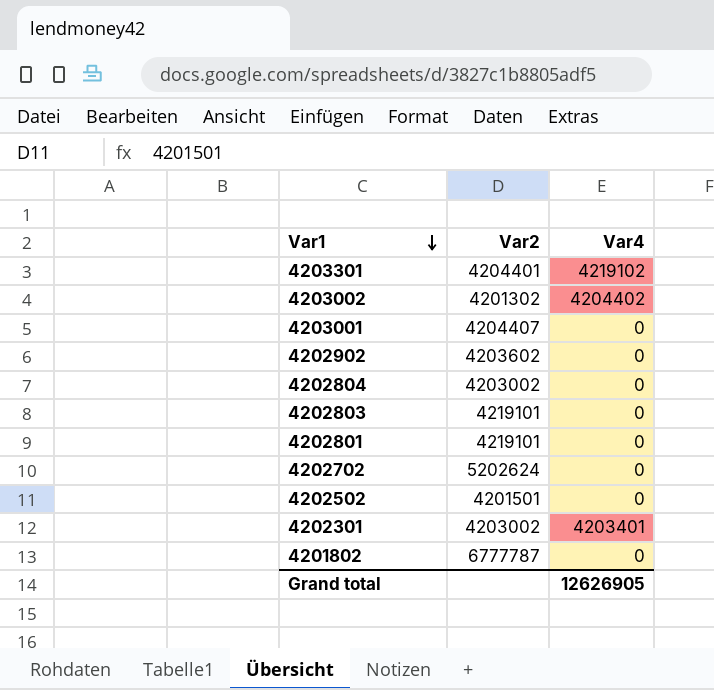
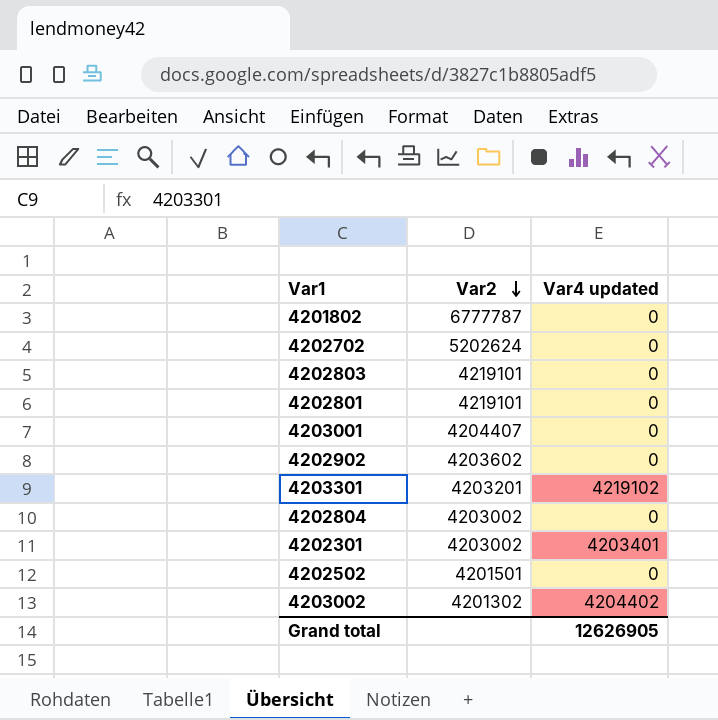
row order: Var1 descending -> Var2 descending
column name: Var4 -> Var4 updated
4203301 | Var2: 4204401 -> 4203201

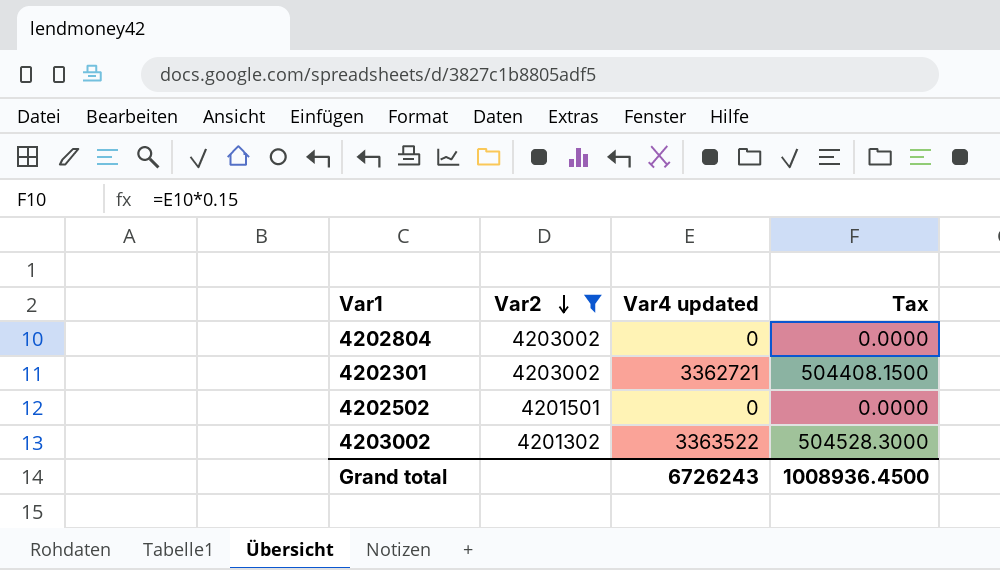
filter: none -> Var2 <= 4203002
column Tax | formula: none -> [Var4 updated] * 0.15
4202301 | Var4 updated: 4203401 -> 3362721
4203002 | Var4 updated: 4204402 -> 3363522
Grand total | Var4 updated: 12626905 -> 6726243

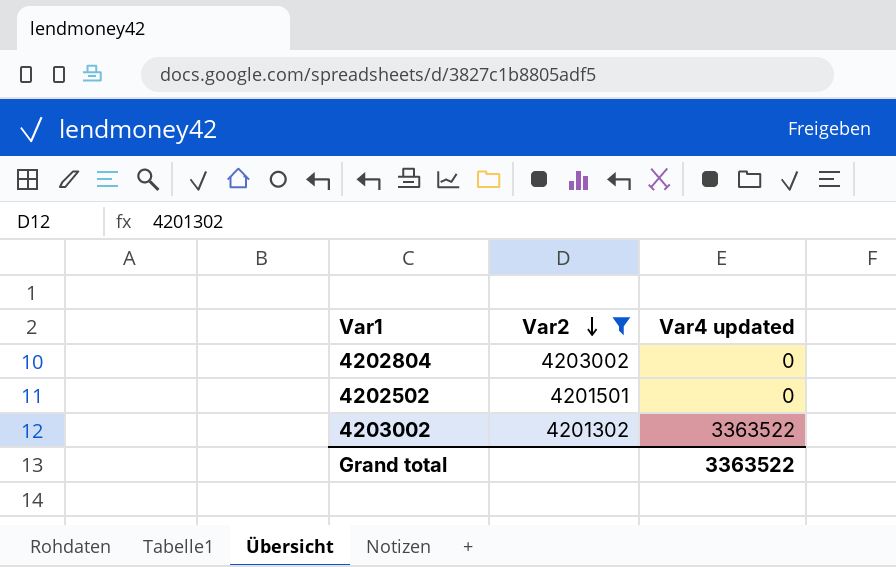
column Tax | formula: [Var4 updated] * 0.15 -> none
row 4202301: 4203002 | 3362721 | 504408.1500 -> none
Grand total | Var4 updated: 6726243 -> 3363522

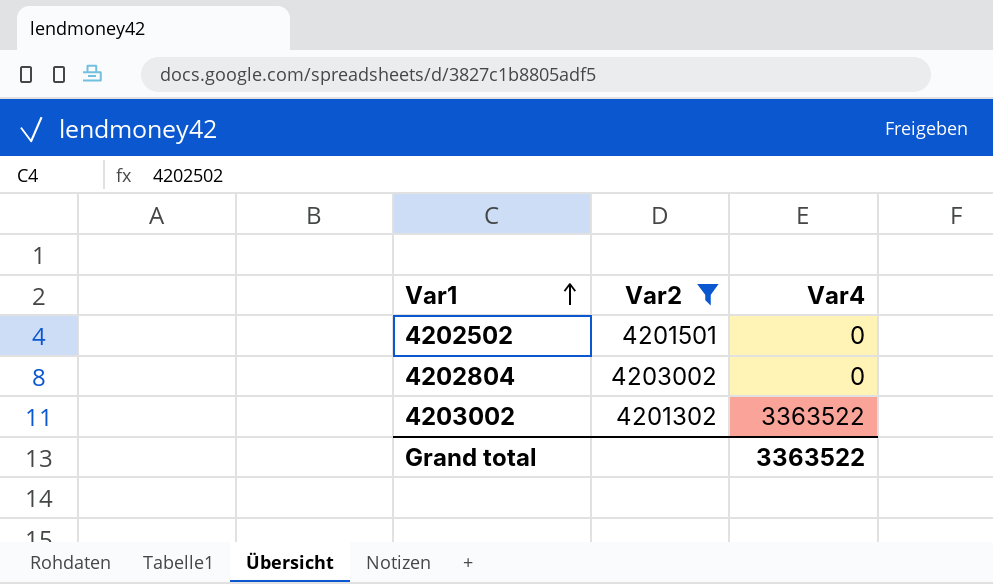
row order: Var2 descending -> Var1 ascending
column name: Var4 updated -> Var4

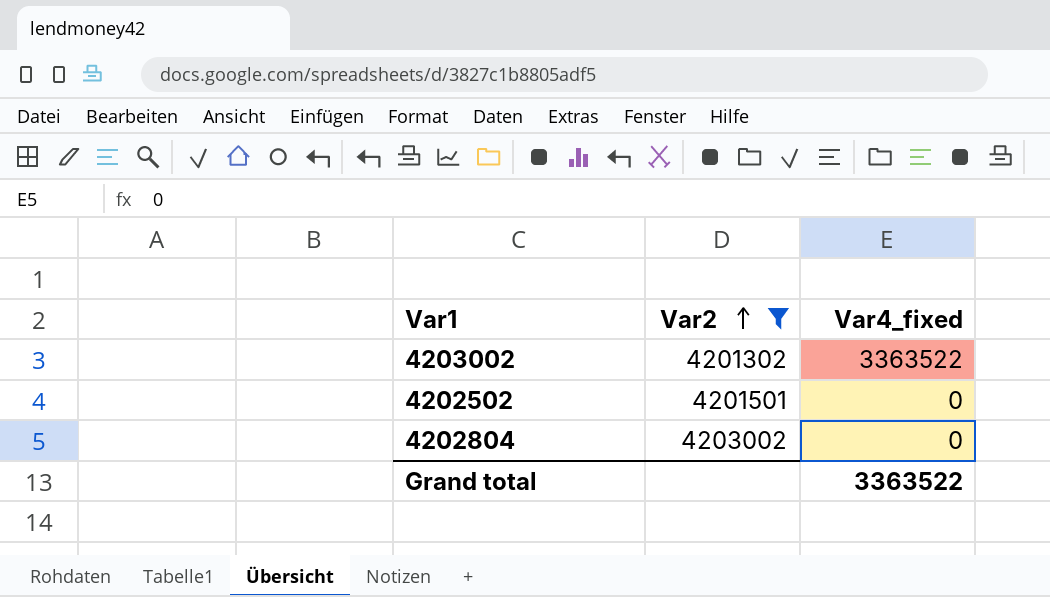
row order: Var1 ascending -> Var2 ascending
column name: Var4 -> Var4_fixed

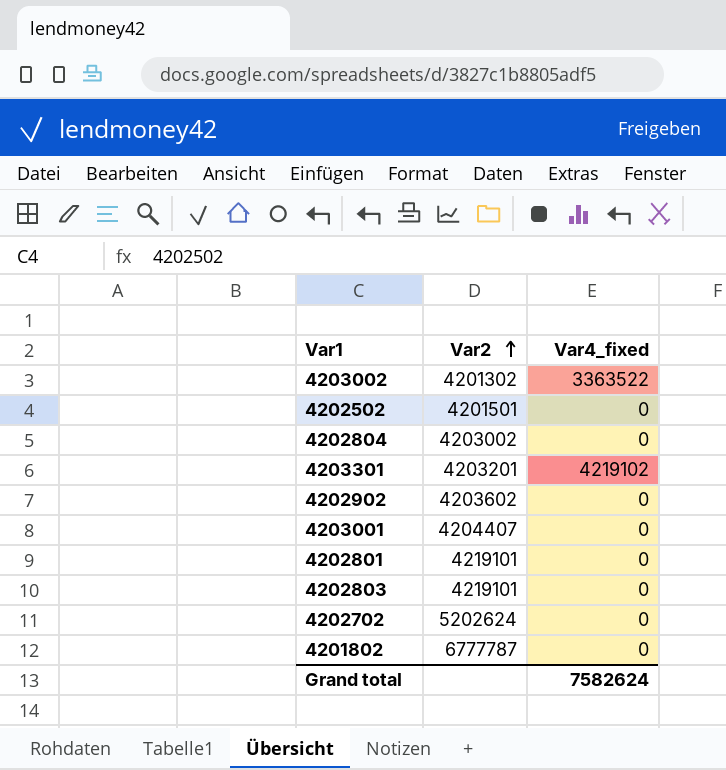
filter: Var2 <= 4203002 -> none
Grand total | Var4_fixed: 3363522 -> 7582624

